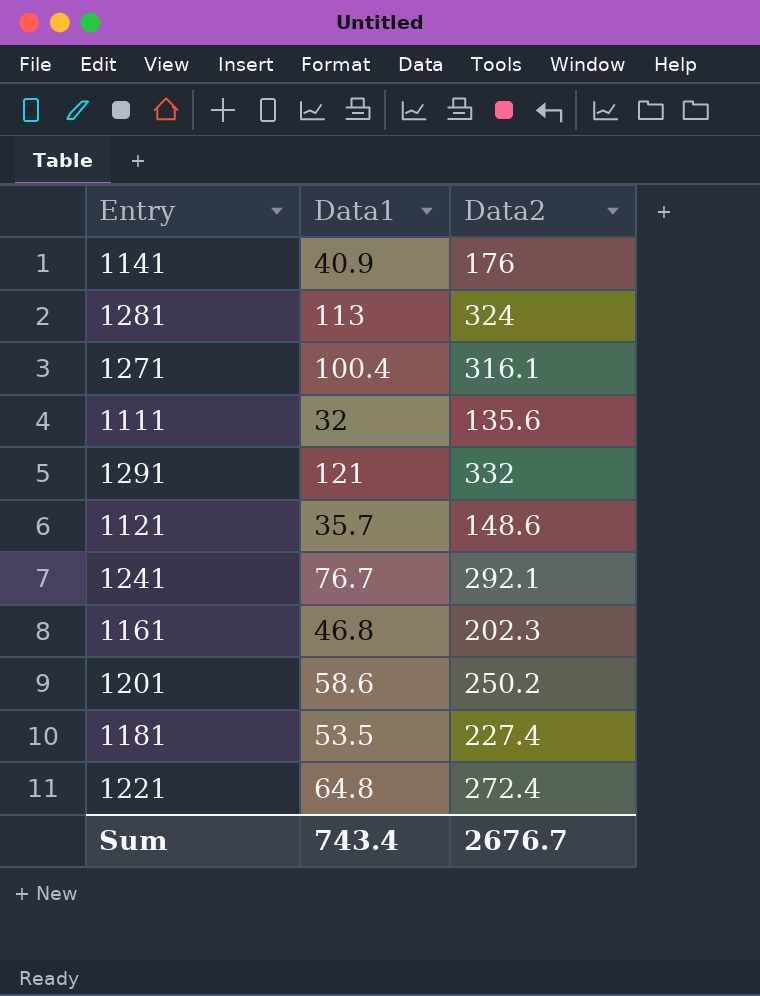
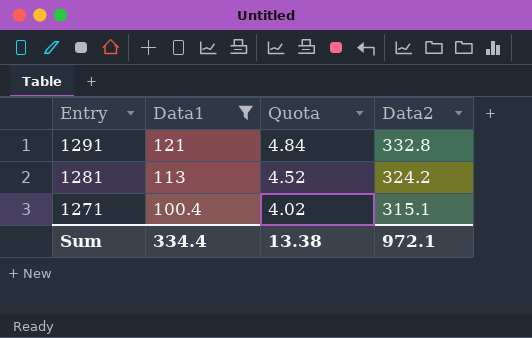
filter: none -> Data1 >= 100.4
row order: none -> Entry descending
column Quota | formula: none -> [Data1] * 0.04
1291 | Data2: 332 -> 332.8
1281 | Data2: 324 -> 324.2
1271 | Data2: 316.1 -> 315.1
Sum | Data1: 743.4 -> 334.4
Sum | Data2: 2676.7 -> 972.1

